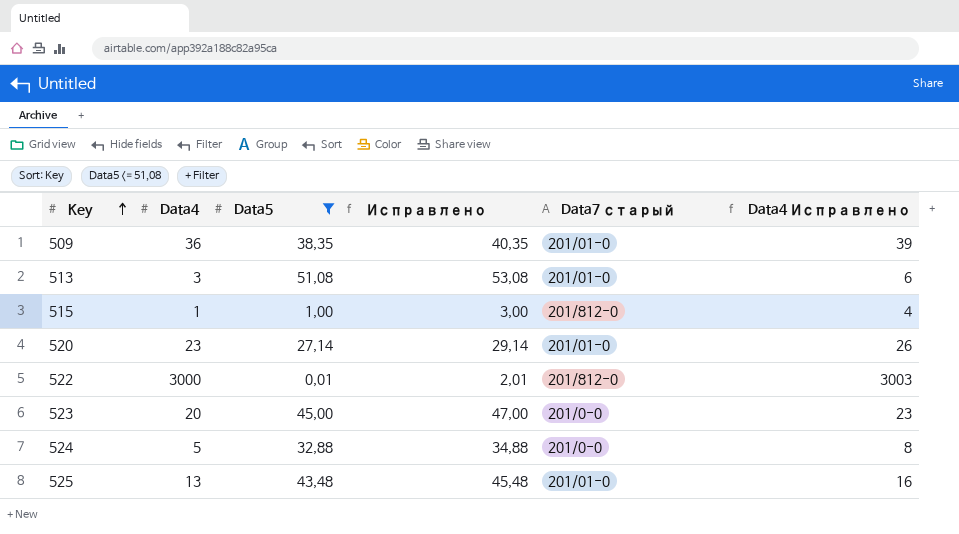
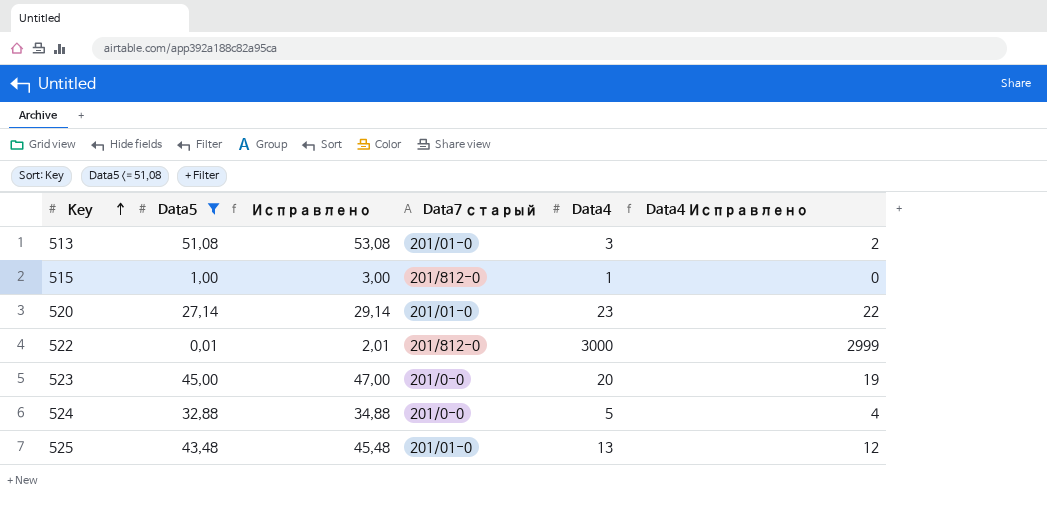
column Data4 | position: 2 -> 5
column Data4 Исправлено | formula: [Data4] + 3 -> [Data4] - 1
row 509: 36 | 38,35 | 40,35 | 201/01-0 | 39 -> none

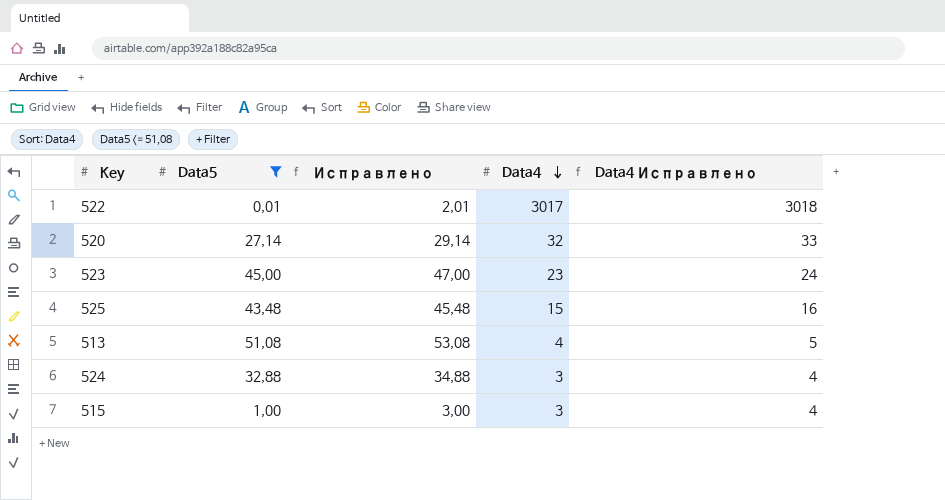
row order: Key ascending -> Data4 descending
column Data7 старый | position: 4 -> none
column Data4 Исправлено | formula: [Data4] - 1 -> [Data4] + 1
522 | Data4: 3000 -> 3017
520 | Data4: 23 -> 32
523 | Data4: 20 -> 23
525 | Data4: 13 -> 15
513 | Data4: 3 -> 4
524 | Data4: 5 -> 3
515 | Data4: 1 -> 3

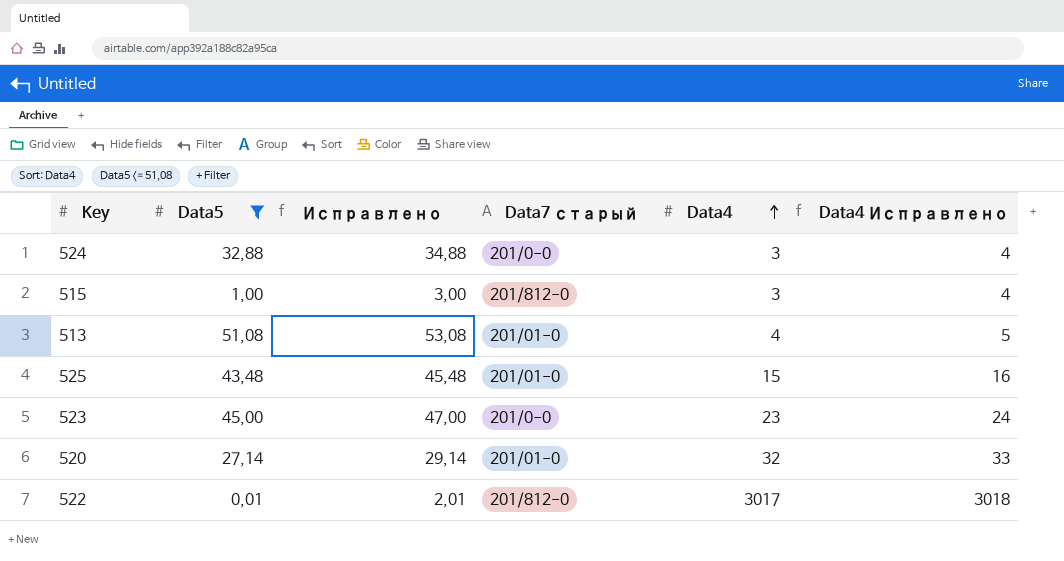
row order: Data4 descending -> Data4 ascending
column Data7 старый | position: none -> 4

